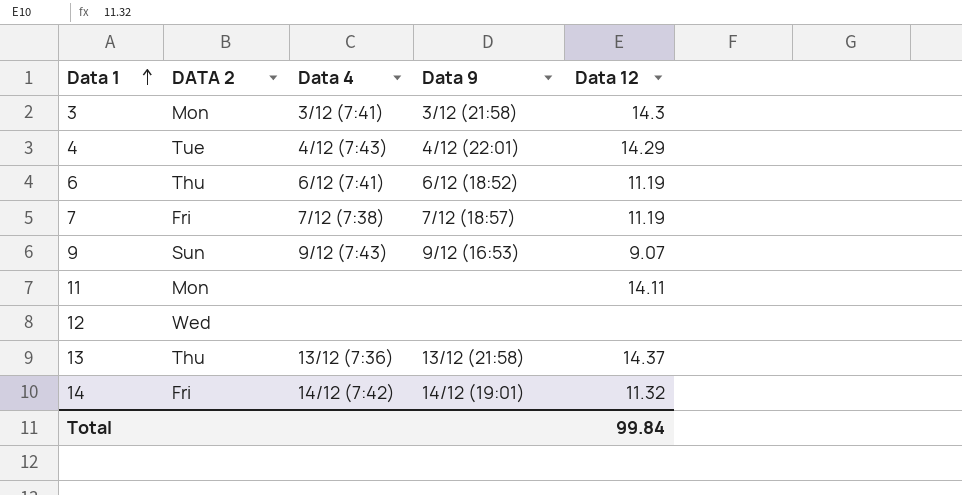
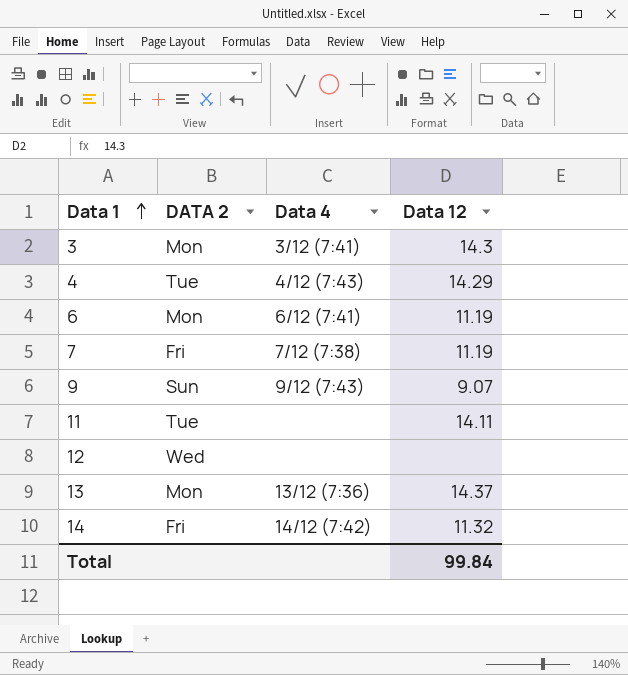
column Data 9 | position: 4 -> none
6 | DATA 2: Thu -> Mon
11 | DATA 2: Mon -> Tue
13 | DATA 2: Thu -> Mon

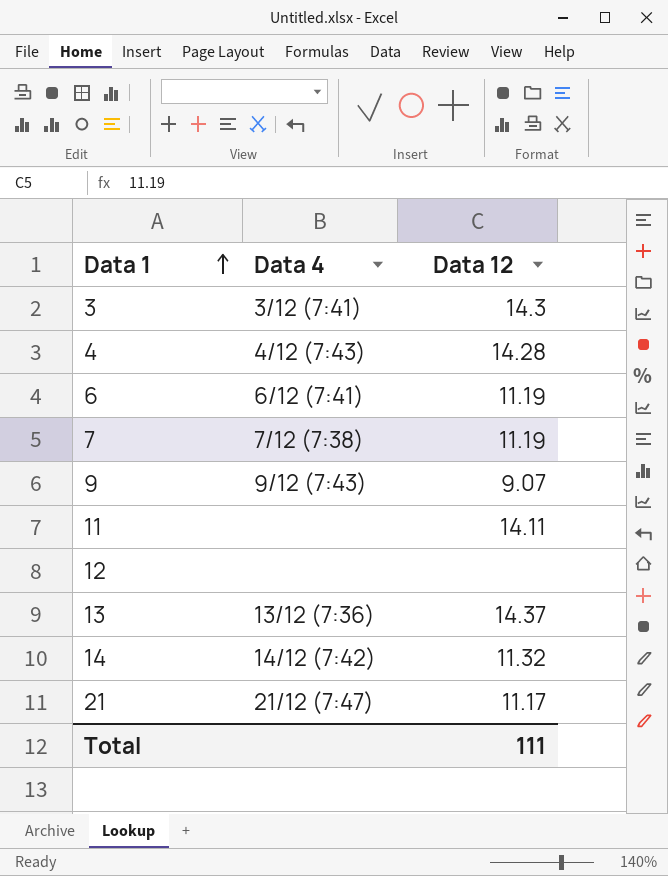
column DATA 2 | position: 2 -> none
4 | Data 12: 14.29 -> 14.28
row 21: none -> 21/12 (7:47) | 11.17
Total | Data 12: 99.84 -> 111

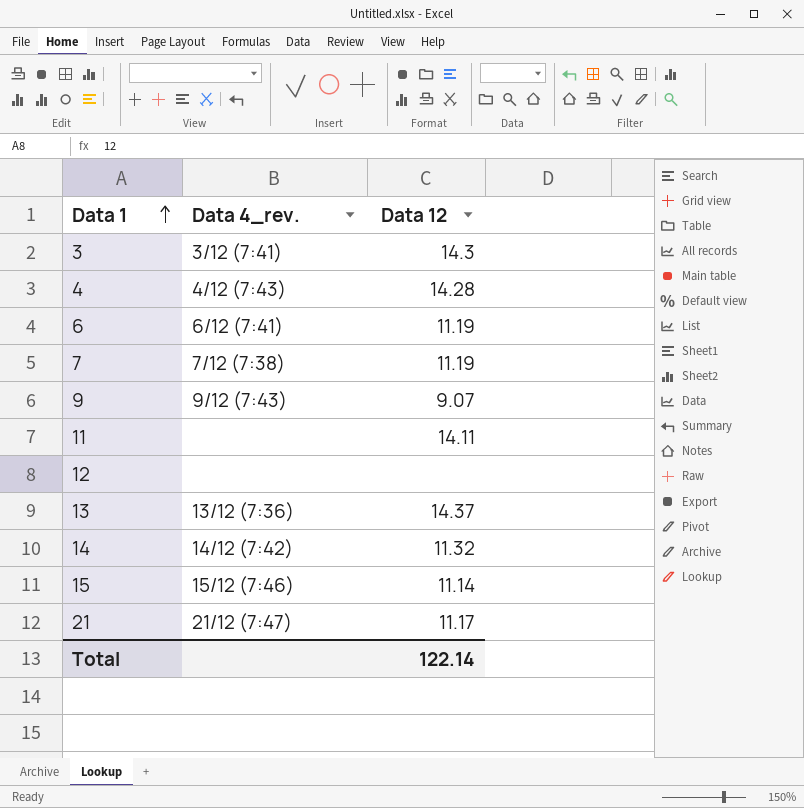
column name: Data 4 -> Data 4_rev.
row 15: none -> 15/12 (7:46) | 11.14
Total | Data 12: 111 -> 122.14

